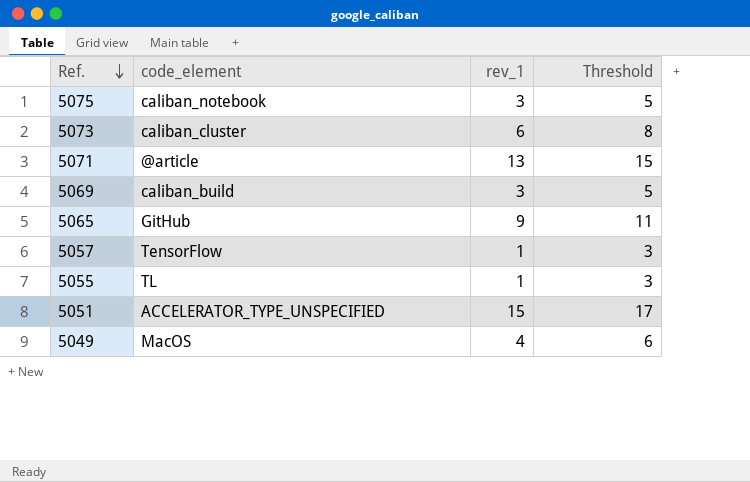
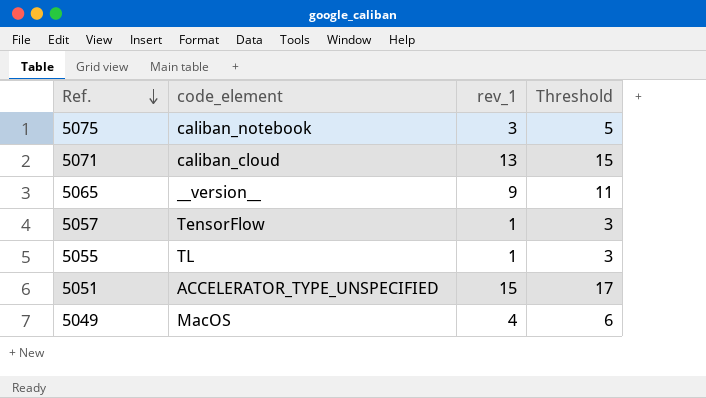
row 5073: caliban_cluster | 6 | 8 -> none
row 5069: caliban_build | 3 | 5 -> none
5071 | code_element: @article -> caliban_cloud
5065 | code_element: GitHub -> __version__

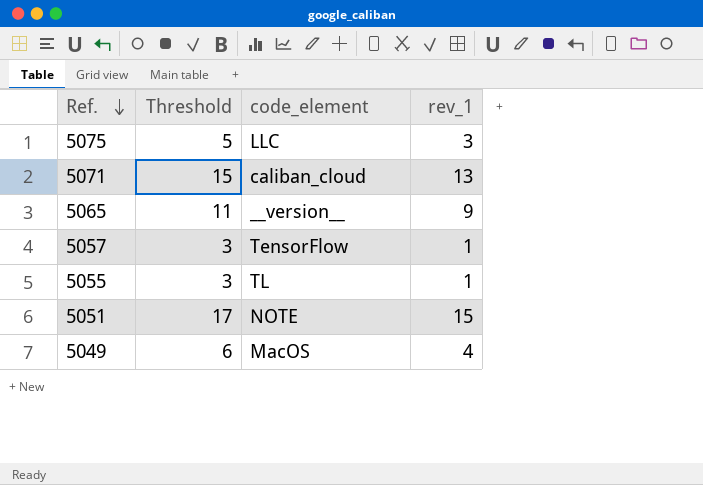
column Threshold | position: 4 -> 2
5075 | code_element: caliban_notebook -> LLC
5051 | code_element: ACCELERATOR_TYPE_UNSPECIFIED -> NOTE

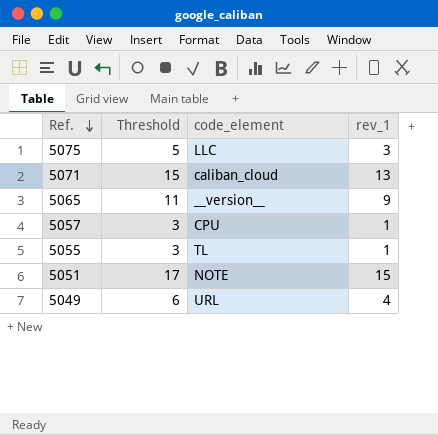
5057 | code_element: TensorFlow -> CPU
5049 | code_element: MacOS -> URL

